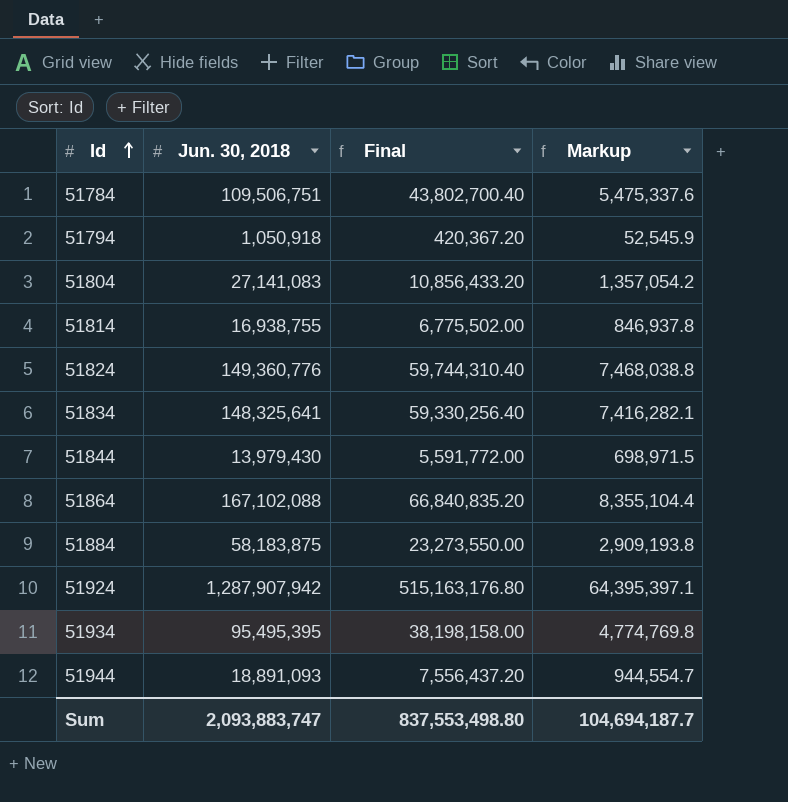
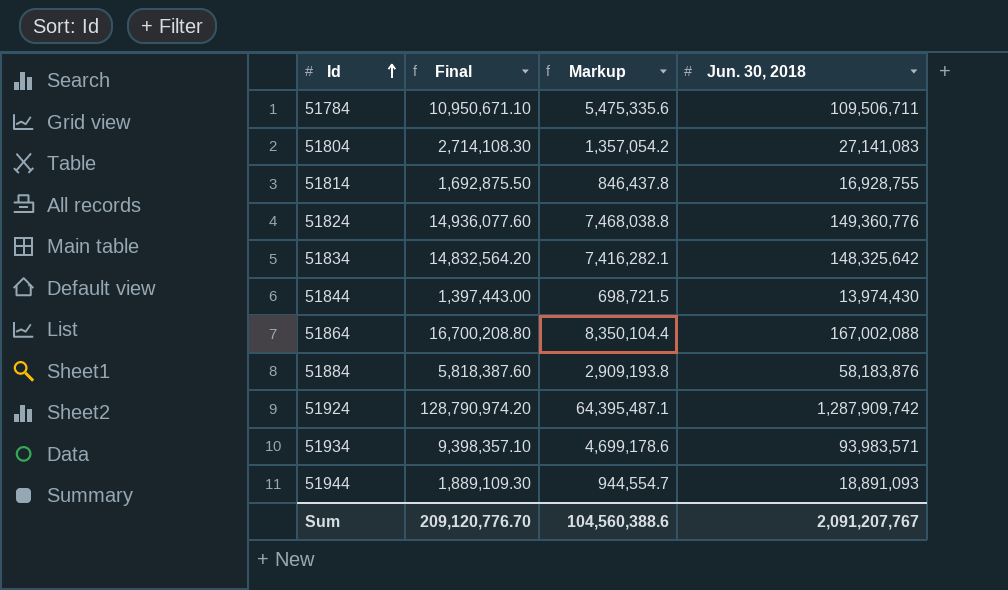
column Final | formula: [Jun. 30, 2018] * 0.4 -> [Jun. 30, 2018] * 0.1
column Jun. 30, 2018 | position: 2 -> 4
row 51794: 1,050,918 | 420,367.20 | 52,545.9 -> none
51784 | Markup: 5,475,337.6 -> 5,475,335.6
51784 | Jun. 30, 2018: 109,506,751 -> 109,506,711
51814 | Markup: 846,937.8 -> 846,437.8
51814 | Jun. 30, 2018: 16,938,755 -> 16,928,755
51834 | Jun. 30, 2018: 148,325,641 -> 148,325,642
51844 | Markup: 698,971.5 -> 698,721.5
51844 | Jun. 30, 2018: 13,979,430 -> 13,974,430
51864 | Markup: 8,355,104.4 -> 8,350,104.4
51864 | Jun. 30, 2018: 167,102,088 -> 167,002,088
51884 | Jun. 30, 2018: 58,183,875 -> 58,183,876
51924 | Markup: 64,395,397.1 -> 64,395,487.1
51924 | Jun. 30, 2018: 1,287,907,942 -> 1,287,909,742
51934 | Markup: 4,774,769.8 -> 4,699,178.6
51934 | Jun. 30, 2018: 95,495,395 -> 93,983,571
Sum | Final: 837,553,498.80 -> 209,120,776.70
Sum | Markup: 104,694,187.7 -> 104,560,388.6
Sum | Jun. 30, 2018: 2,093,883,747 -> 2,091,207,767

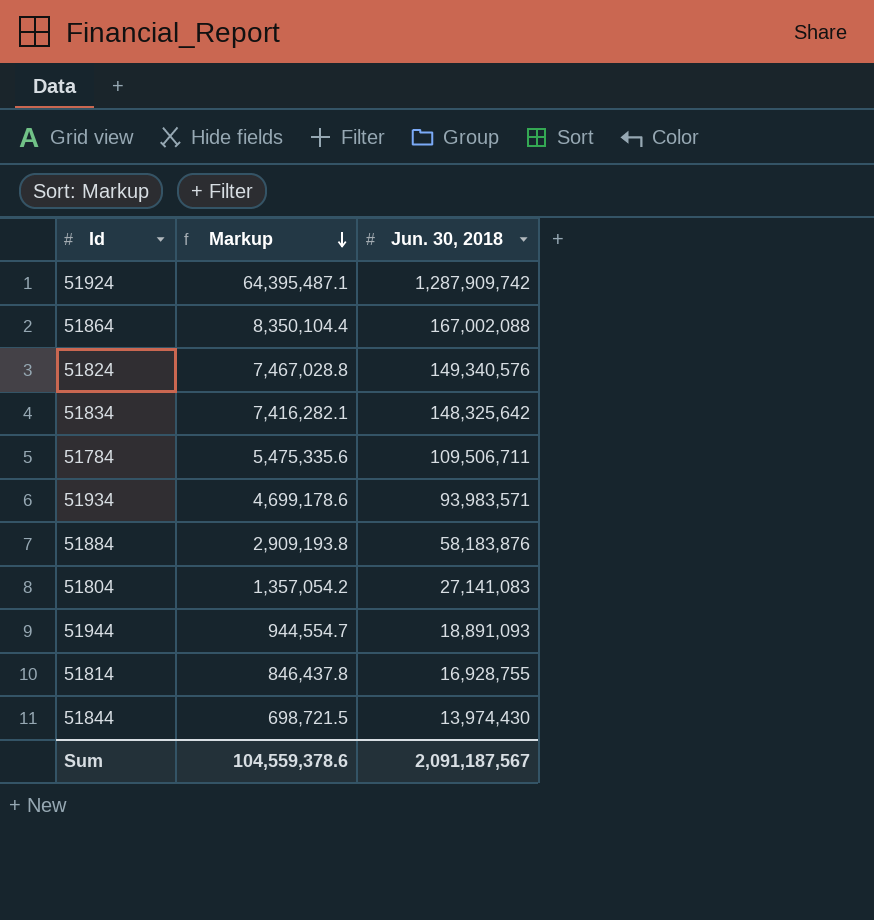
row order: Id ascending -> Markup descending
column Final | formula: [Jun. 30, 2018] * 0.1 -> none
51824 | Markup: 7,468,038.8 -> 7,467,028.8
51824 | Jun. 30, 2018: 149,360,776 -> 149,340,576
Sum | Markup: 104,560,388.6 -> 104,559,378.6
Sum | Jun. 30, 2018: 2,091,207,767 -> 2,091,187,567

